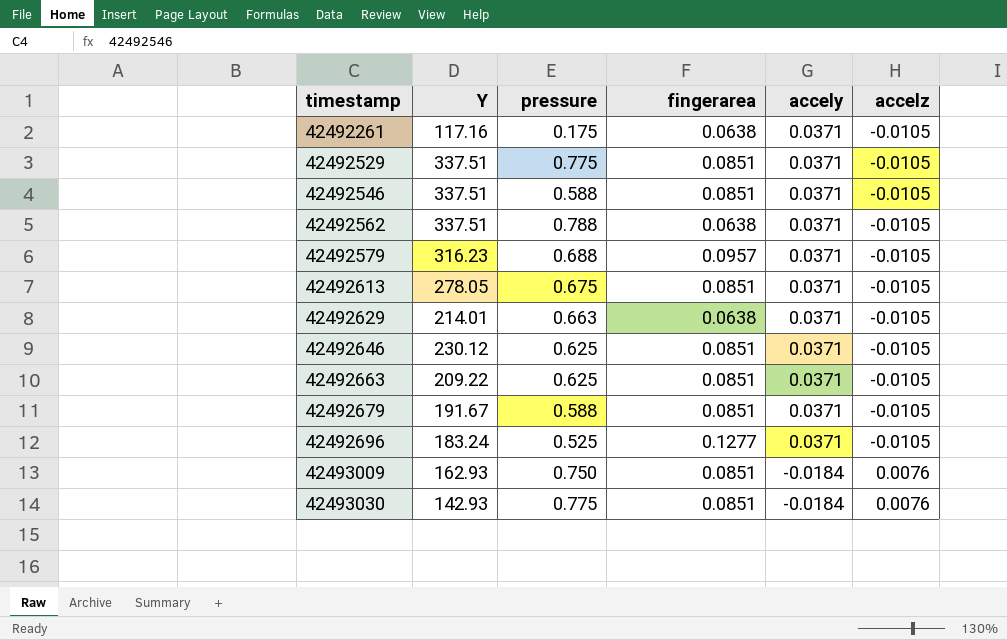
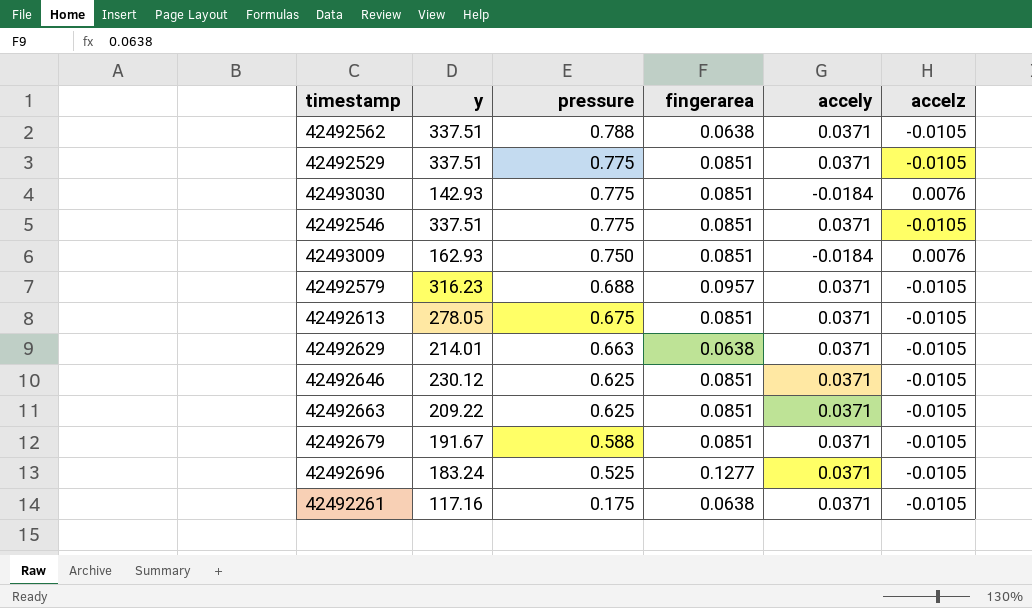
row order: timestamp ascending -> pressure descending
column name: Y -> y
42492546 | pressure: 0.588 -> 0.775

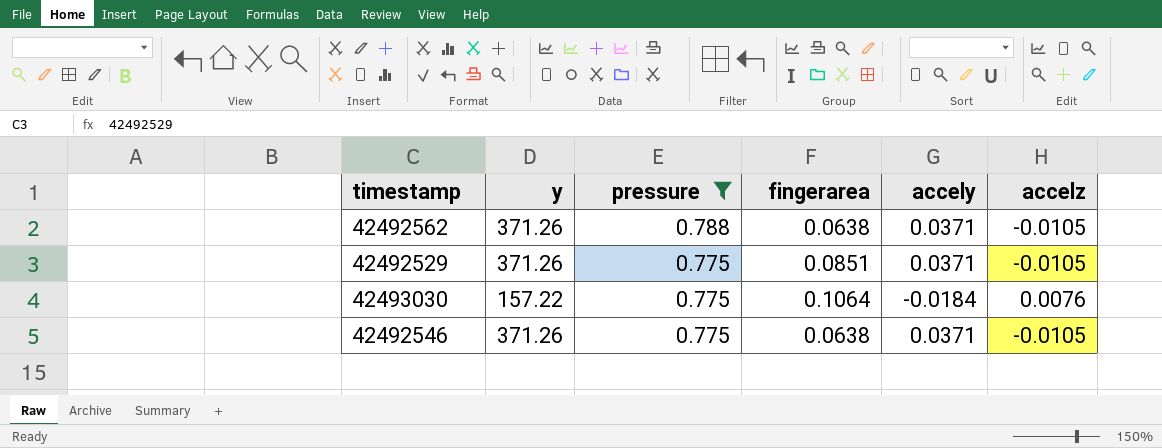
filter: none -> pressure >= 0.775
42492562 | y: 337.51 -> 371.26
42492529 | y: 337.51 -> 371.26
42493030 | y: 142.93 -> 157.22
42493030 | fingerarea: 0.0851 -> 0.1064
42492546 | y: 337.51 -> 371.26
42492546 | fingerarea: 0.0851 -> 0.0638

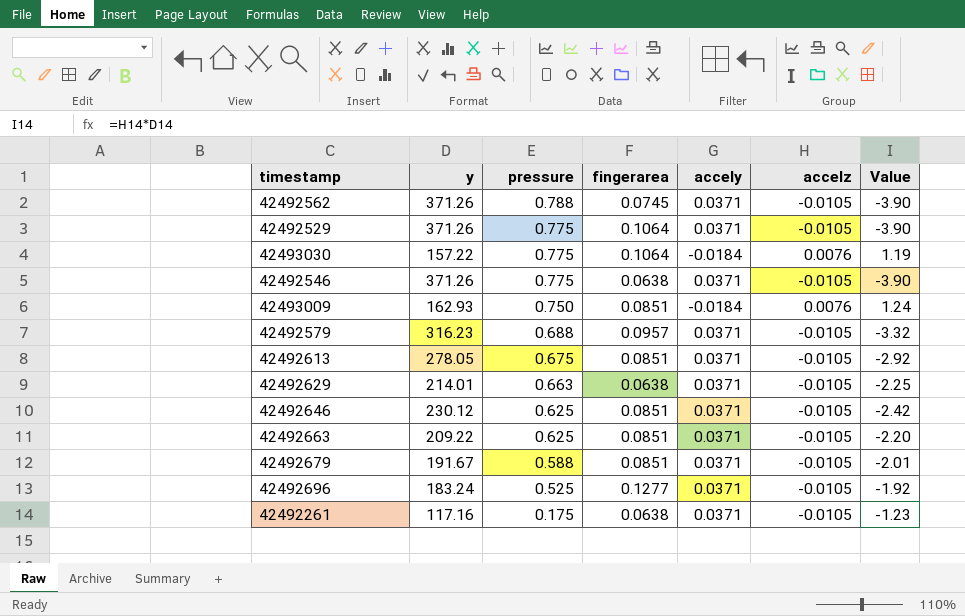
filter: pressure >= 0.775 -> none
column Value | formula: none -> [y] * [accelz]
42492562 | fingerarea: 0.0638 -> 0.0745
42492529 | fingerarea: 0.0851 -> 0.1064

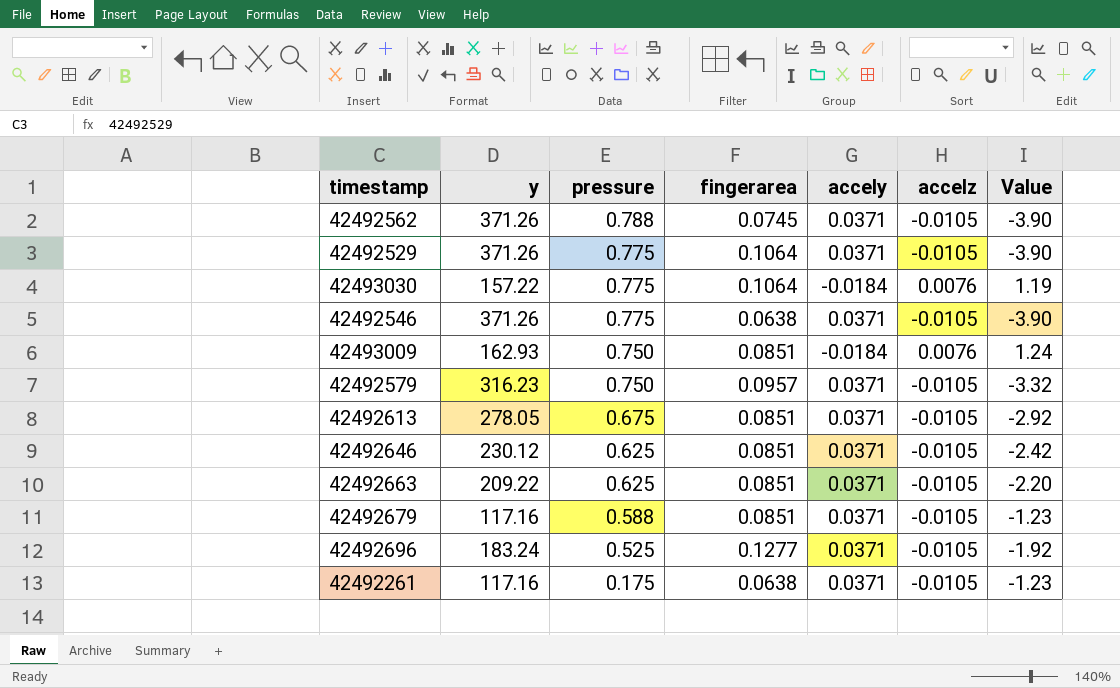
row 42492629: 214.01 | 0.663 | 0.0638 | 0.0371 | -0.0105 | -2.25 -> none
42492579 | pressure: 0.688 -> 0.750
42492679 | y: 191.67 -> 117.16
42492679 | Value: -2.01 -> -1.23

